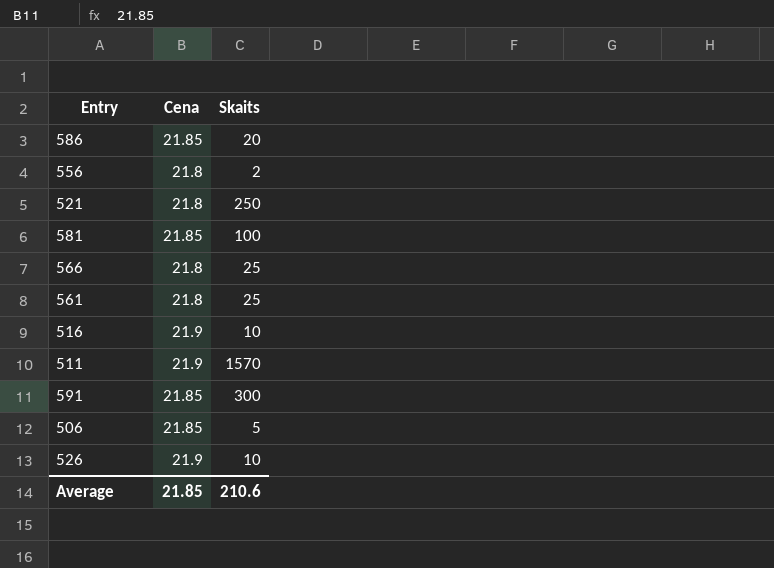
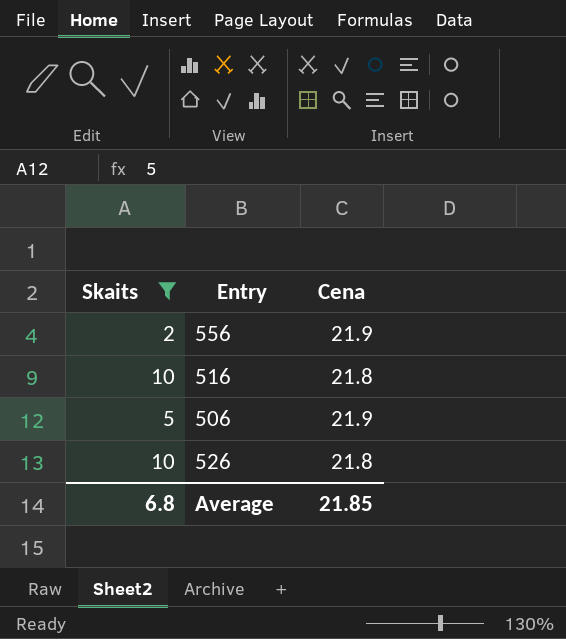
filter: none -> Skaits <= 10
column Skaits | position: 3 -> 1
556 | Cena: 21.8 -> 21.9
516 | Cena: 21.9 -> 21.8
506 | Cena: 21.85 -> 21.9
526 | Cena: 21.9 -> 21.8
Average | Skaits: 210.6 -> 6.8

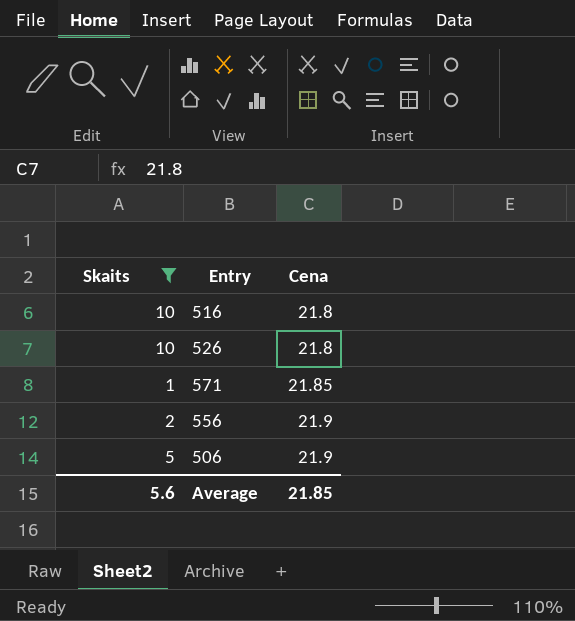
row order: none -> Cena ascending
row 571: none -> 1 | 21.85
Average | Skaits: 6.8 -> 5.6

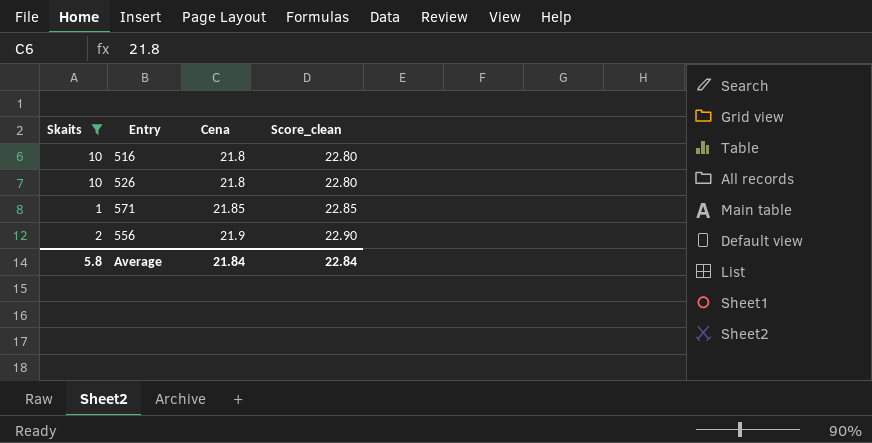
column Score_clean | formula: none -> [Cena] + 1
row 506: 5 | 21.9 -> none
Average | Skaits: 5.6 -> 5.8
Average | Cena: 21.85 -> 21.84

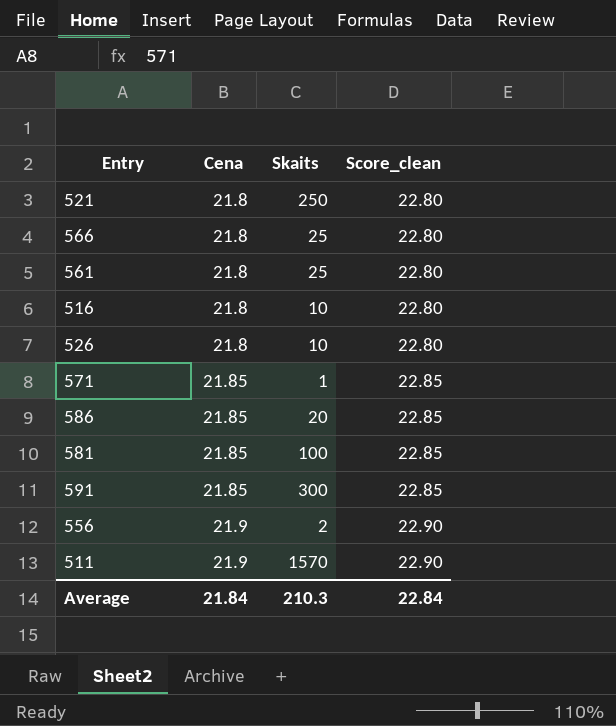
filter: Skaits <= 10 -> none
column Skaits | position: 1 -> 3
Average | Skaits: 5.8 -> 210.3

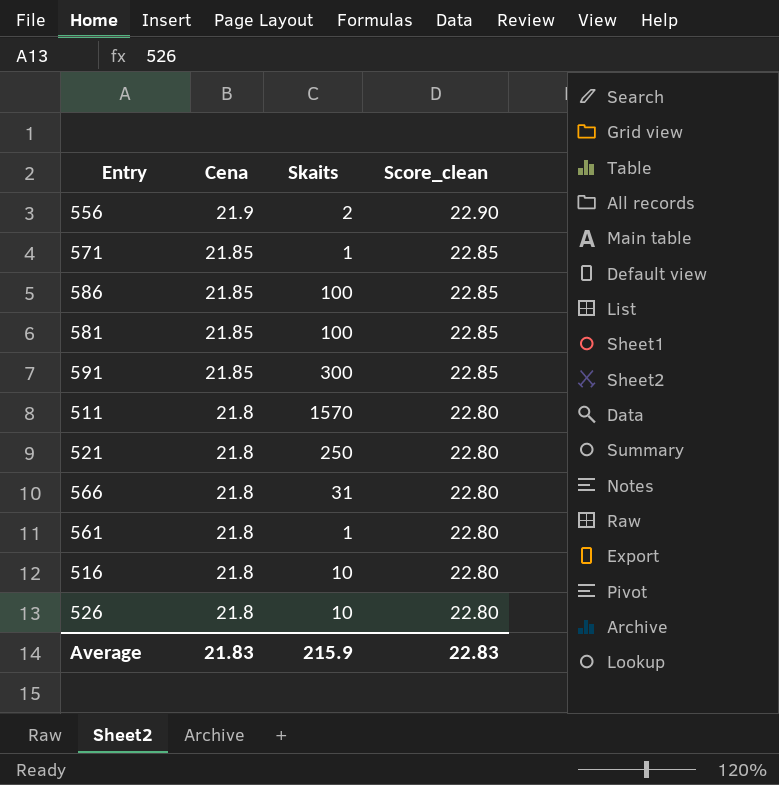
row order: Cena ascending -> Cena descending
586 | Skaits: 20 -> 100
511 | Cena: 21.9 -> 21.8
511 | Score_clean: 22.90 -> 22.80
566 | Skaits: 25 -> 31
561 | Skaits: 25 -> 1
Average | Cena: 21.84 -> 21.83
Average | Skaits: 210.3 -> 215.9
Average | Score_clean: 22.84 -> 22.83

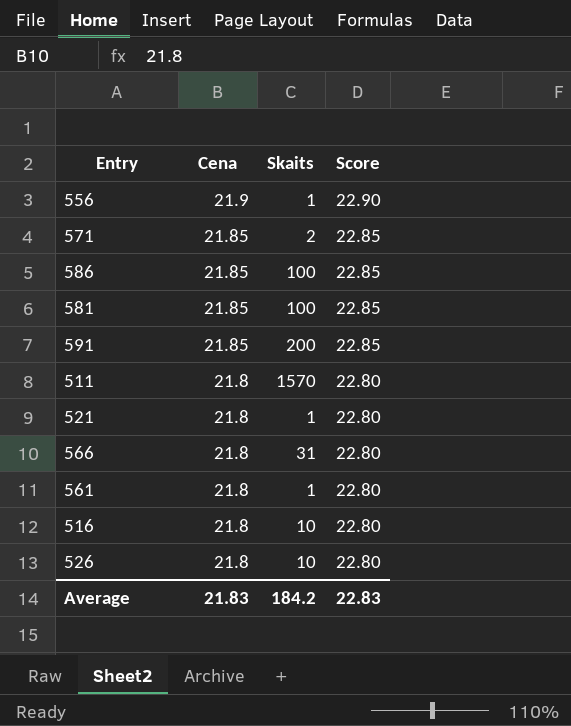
column name: Score_clean -> Score
556 | Skaits: 2 -> 1
571 | Skaits: 1 -> 2
591 | Skaits: 300 -> 200
521 | Skaits: 250 -> 1
Average | Skaits: 215.9 -> 184.2

